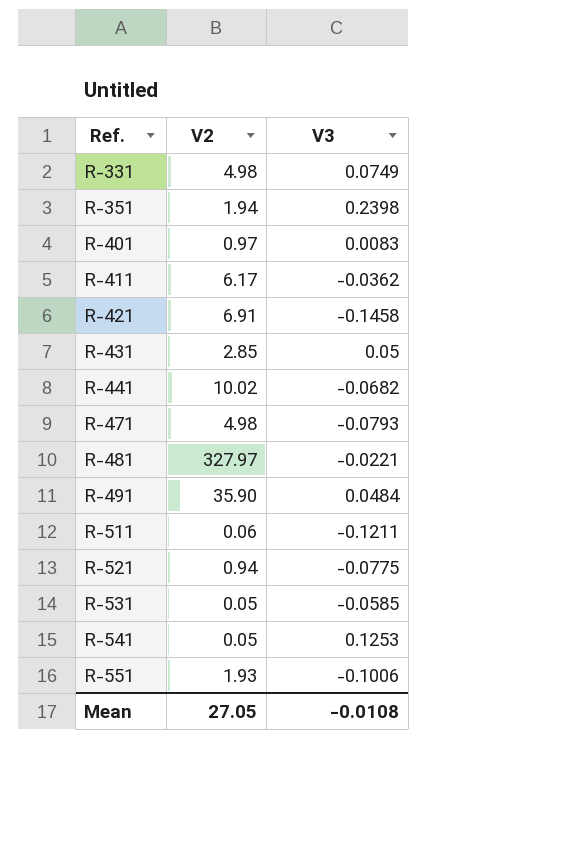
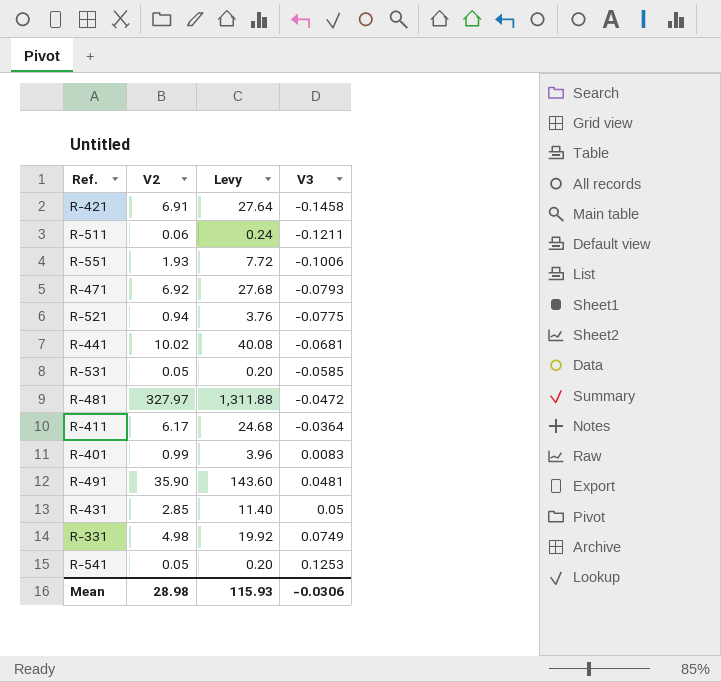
row order: Ref. ascending -> V3 ascending
column Levy | formula: none -> [V2] * 4
row R-351: 1.94 | 0.2398 -> none
R-471 | V2: 4.98 -> 6.92
R-441 | V3: -0.0682 -> -0.0681
R-481 | V3: -0.0221 -> -0.0472
R-411 | V3: -0.0362 -> -0.0364
R-401 | V2: 0.97 -> 0.99
R-491 | V3: 0.0484 -> 0.0481
Mean | V2: 27.05 -> 28.98
Mean | V3: -0.0108 -> -0.0306

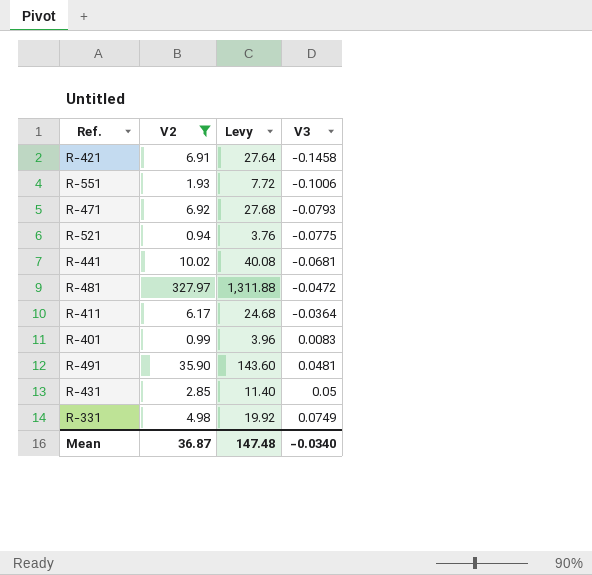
filter: none -> V2 >= 0.94
Mean | V2: 28.98 -> 36.87
Mean | Levy: 115.93 -> 147.48
Mean | V3: -0.0306 -> -0.0340

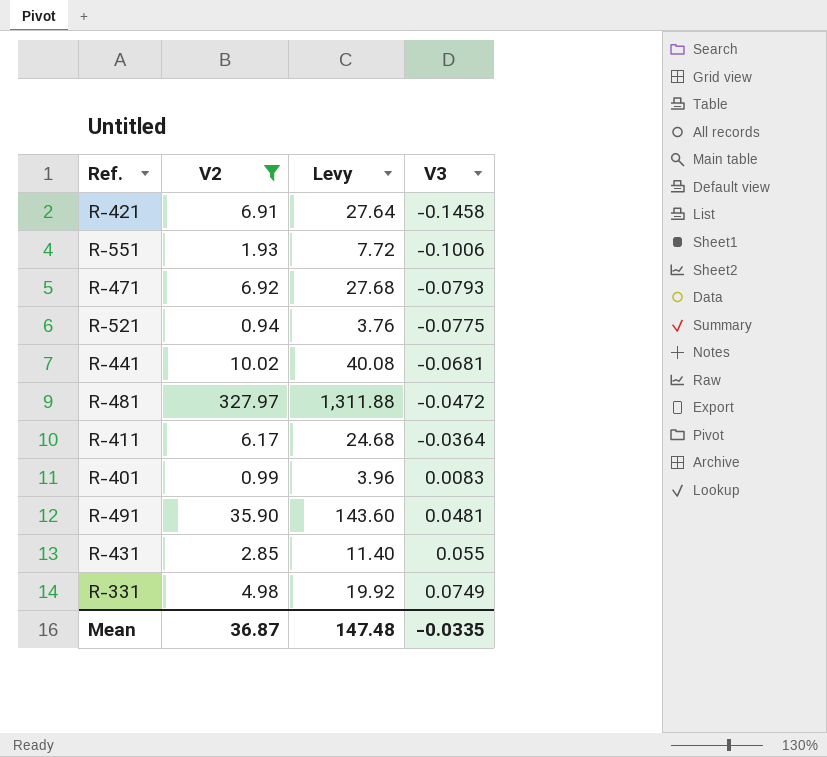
R-431 | V3: 0.05 -> 0.055
Mean | V3: -0.0340 -> -0.0335

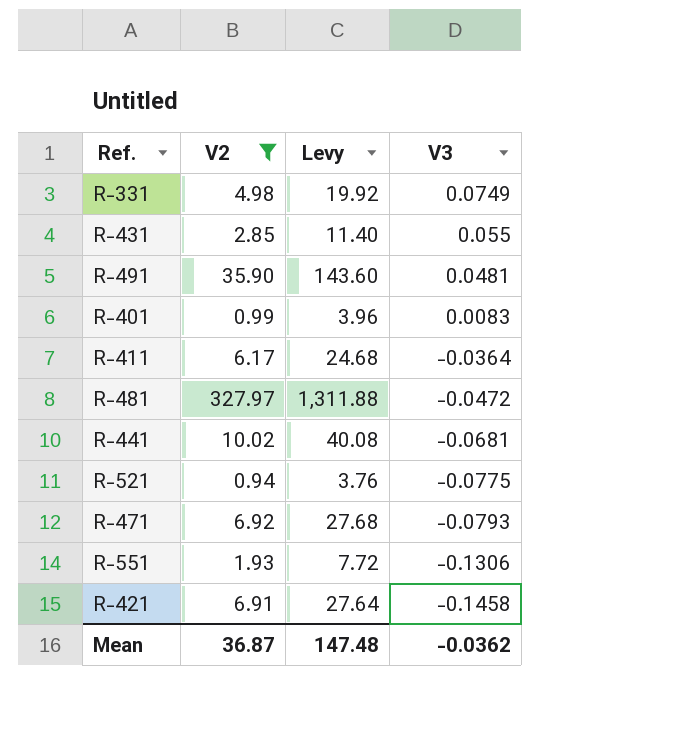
row order: V3 ascending -> V3 descending
R-551 | V3: -0.1006 -> -0.1306
Mean | V3: -0.0335 -> -0.0362

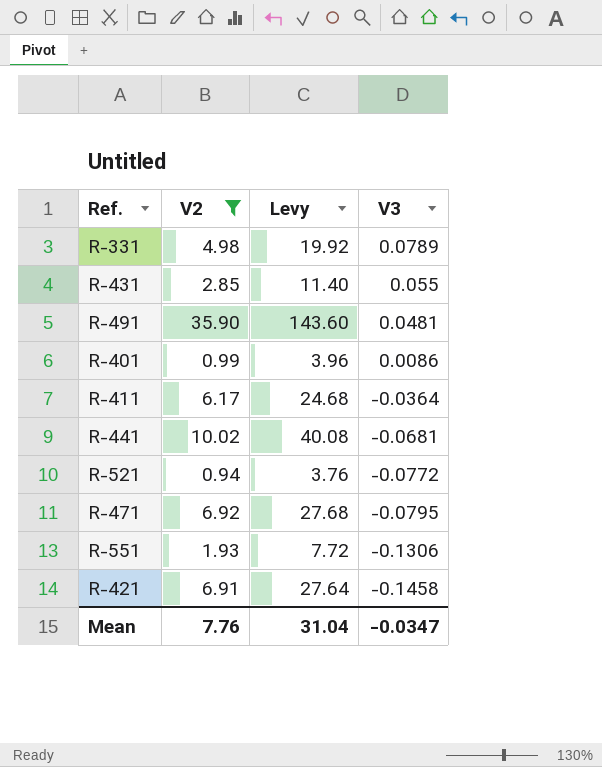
row R-481: 327.97 | 1,311.88 | -0.0472 -> none
R-331 | V3: 0.0749 -> 0.0789
R-401 | V3: 0.0083 -> 0.0086
R-521 | V3: -0.0775 -> -0.0772
R-471 | V3: -0.0793 -> -0.0795
Mean | V2: 36.87 -> 7.76
Mean | Levy: 147.48 -> 31.04
Mean | V3: -0.0362 -> -0.0347

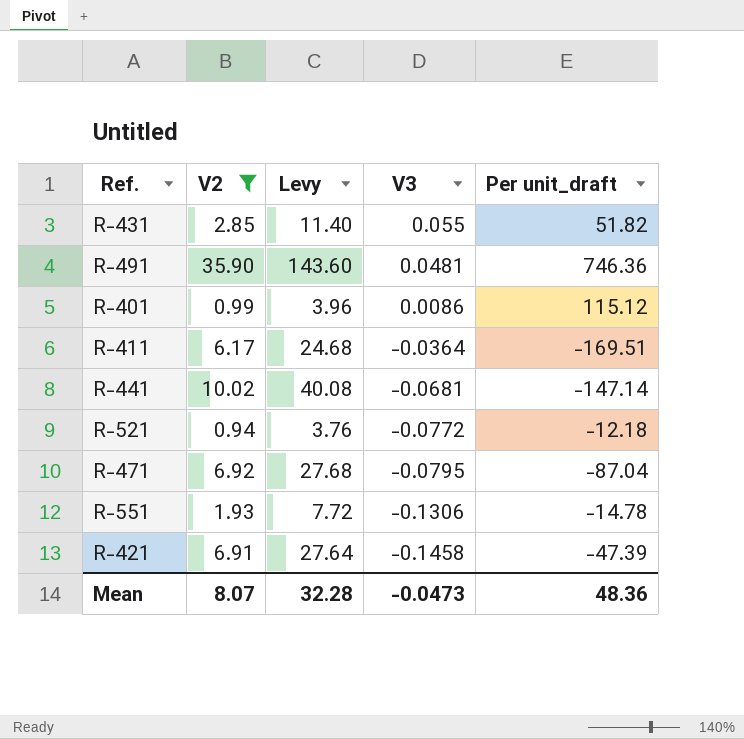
column Per unit_draft | formula: none -> [V2] / [V3]
row R-331: 4.98 | 19.92 | 0.0789 -> none
Mean | V2: 7.76 -> 8.07
Mean | Levy: 31.04 -> 32.28
Mean | V3: -0.0347 -> -0.0473

